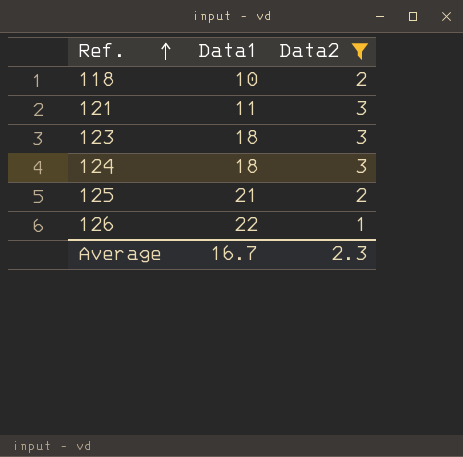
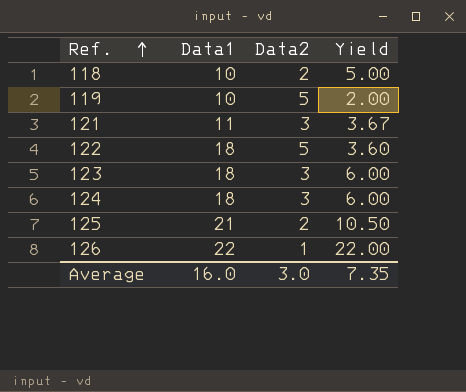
filter: Data2 != 5 -> none
column Yield | formula: none -> [Data1] / [Data2]
Average | Data1: 16.7 -> 16.0
Average | Data2: 2.3 -> 3.0

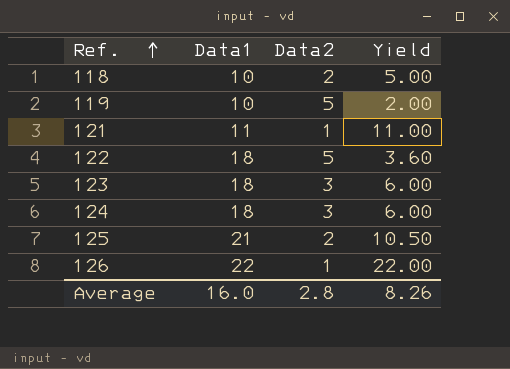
121 | Data2: 3 -> 1
121 | Yield: 3.67 -> 11.00
Average | Data2: 3.0 -> 2.8
Average | Yield: 7.35 -> 8.26

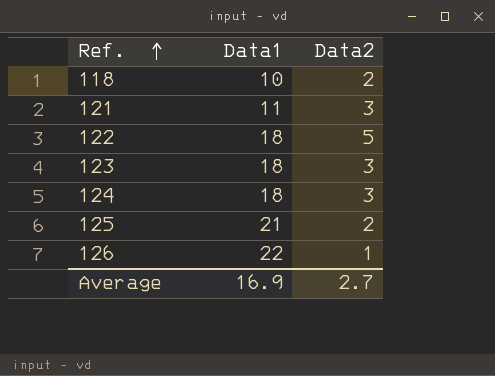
column Yield | formula: [Data1] / [Data2] -> none
row 119: 10 | 5 | 2.00 -> none
121 | Data2: 1 -> 3
Average | Data1: 16.0 -> 16.9
Average | Data2: 2.8 -> 2.7

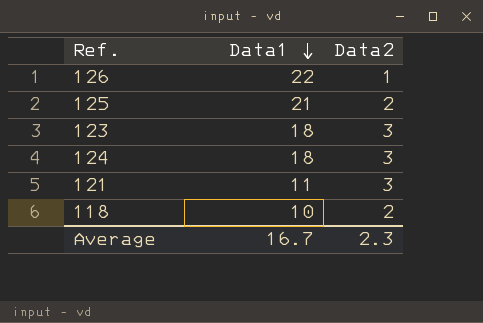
row order: Ref. ascending -> Data1 descending
row 122: 18 | 5 -> none
Average | Data1: 16.9 -> 16.7
Average | Data2: 2.7 -> 2.3

